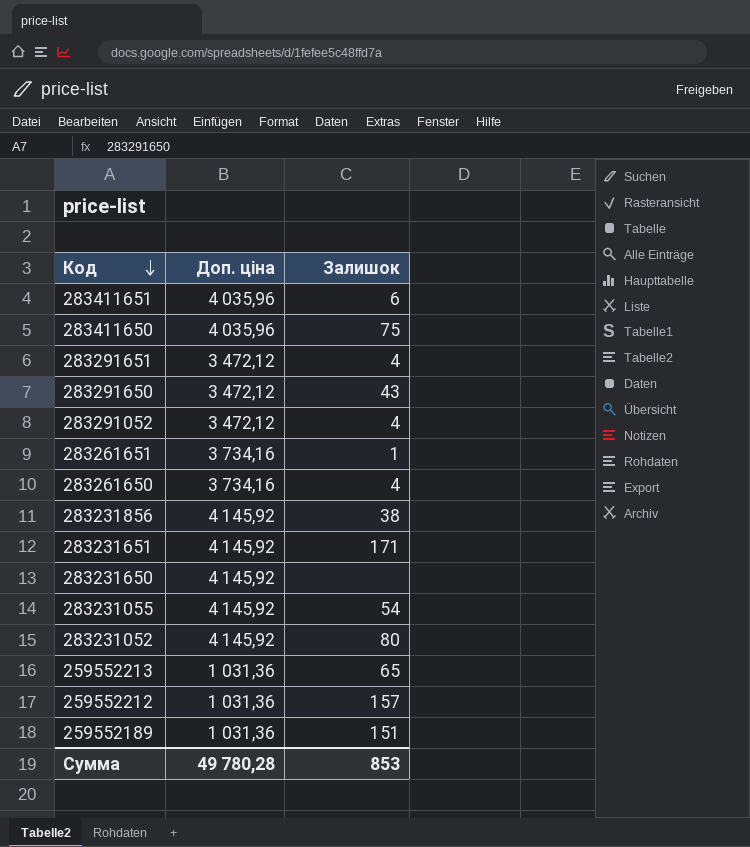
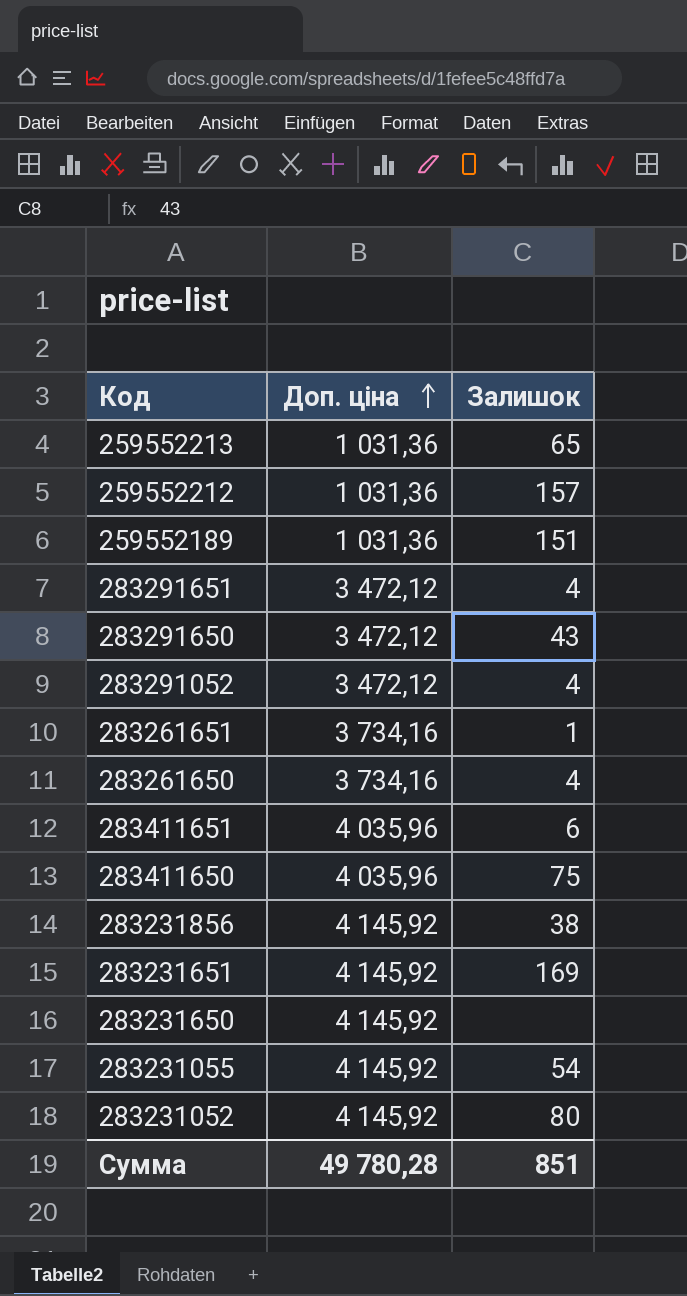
row order: Код descending -> Доп. ціна ascending
283231651 | Залишок: 171 -> 169
Сумма | Залишок: 853 -> 851

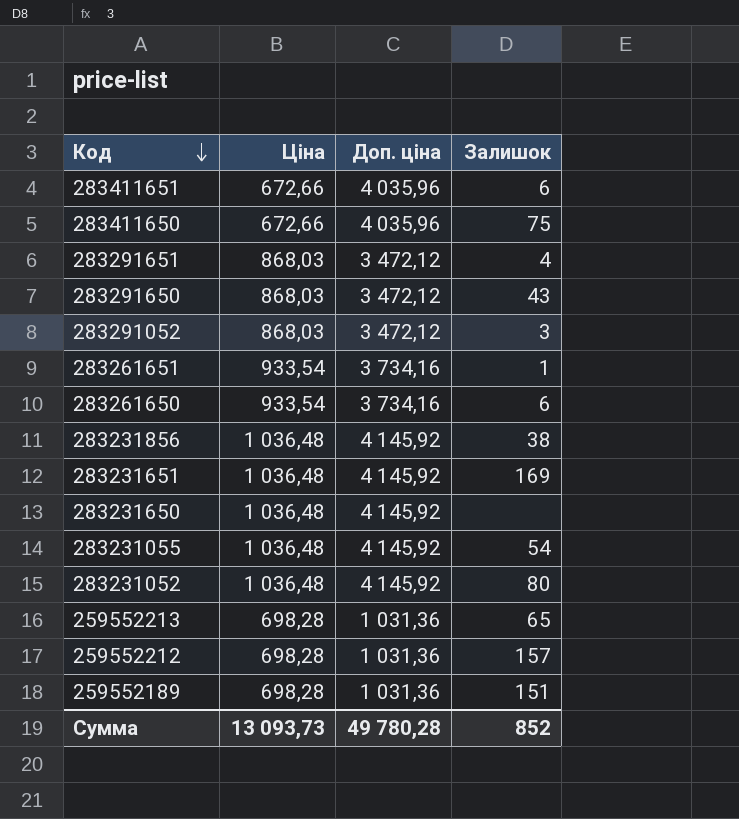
row order: Доп. ціна ascending -> Код descending
column Ціна | position: none -> 2
283291052 | Залишок: 4 -> 3
283261650 | Залишок: 4 -> 6
Сумма | Залишок: 851 -> 852

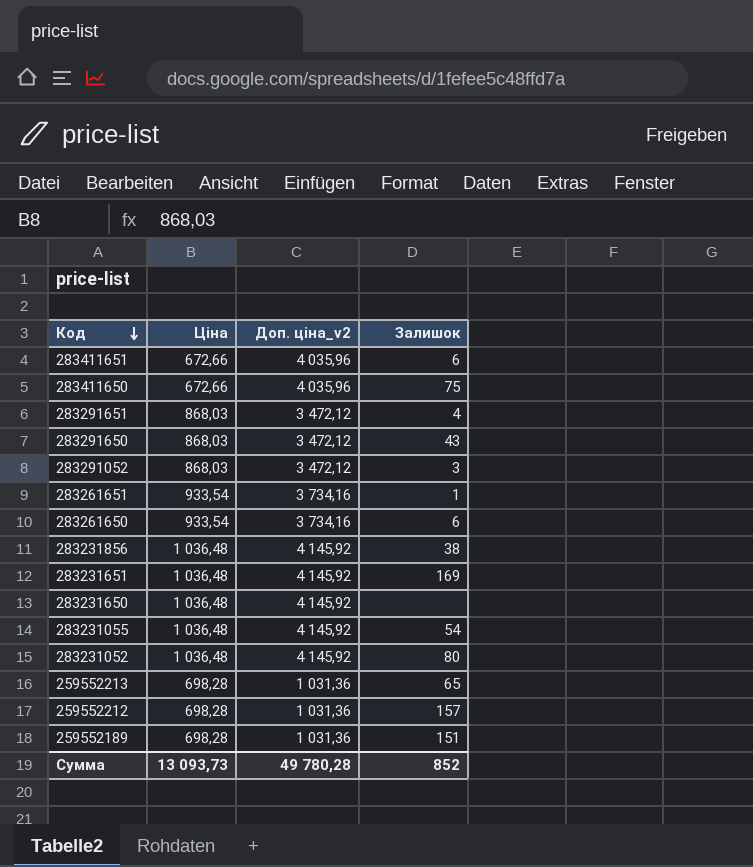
column name: Доп. ціна -> Доп. ціна_v2

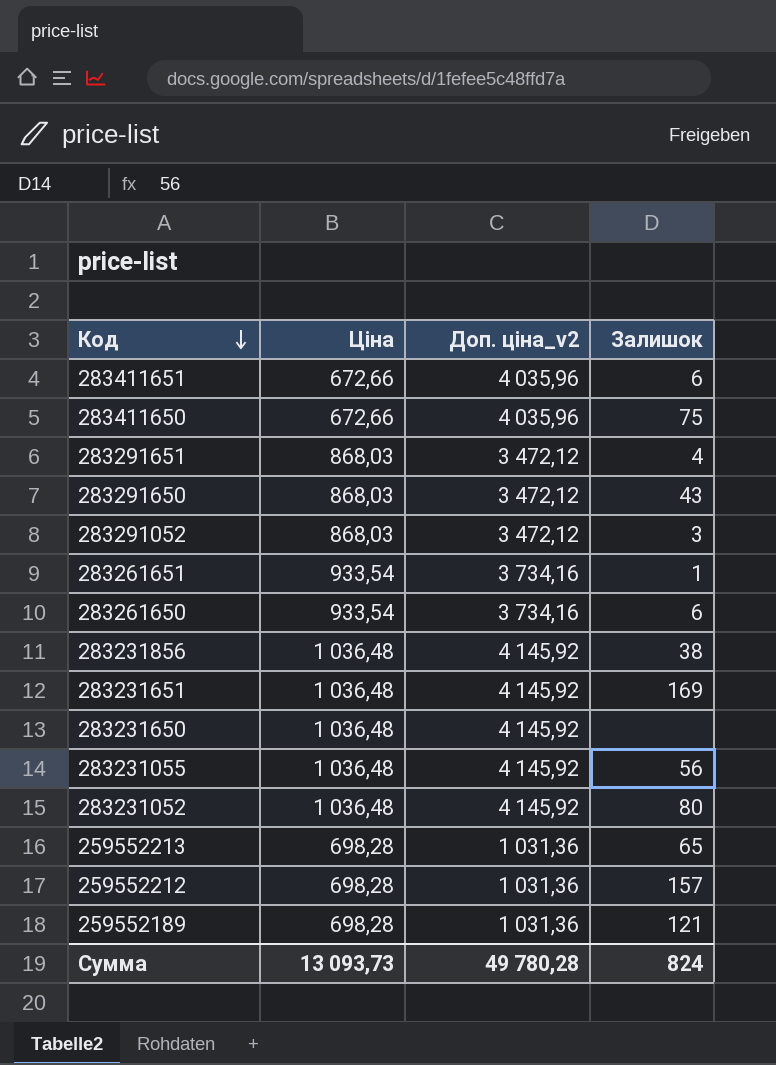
283231055 | Залишок: 54 -> 56
259552189 | Залишок: 151 -> 121
Сумма | Залишок: 852 -> 824

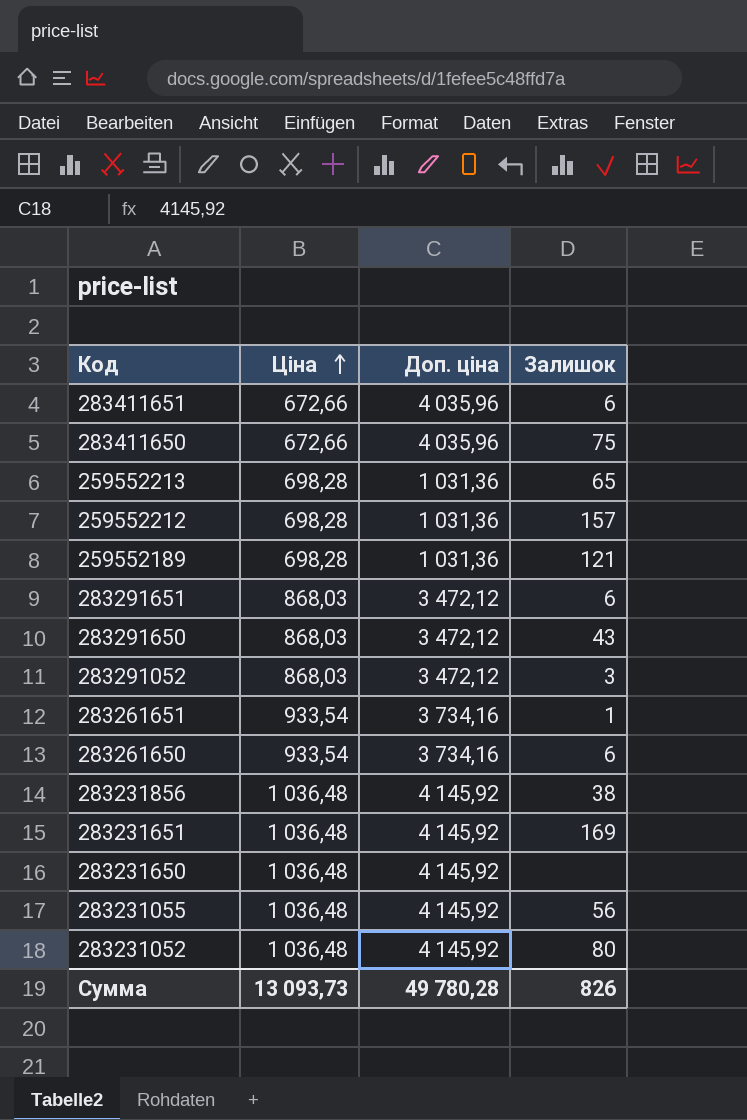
row order: Код descending -> Ціна ascending
column name: Доп. ціна_v2 -> Доп. ціна
283291651 | Залишок: 4 -> 6
Сумма | Залишок: 824 -> 826

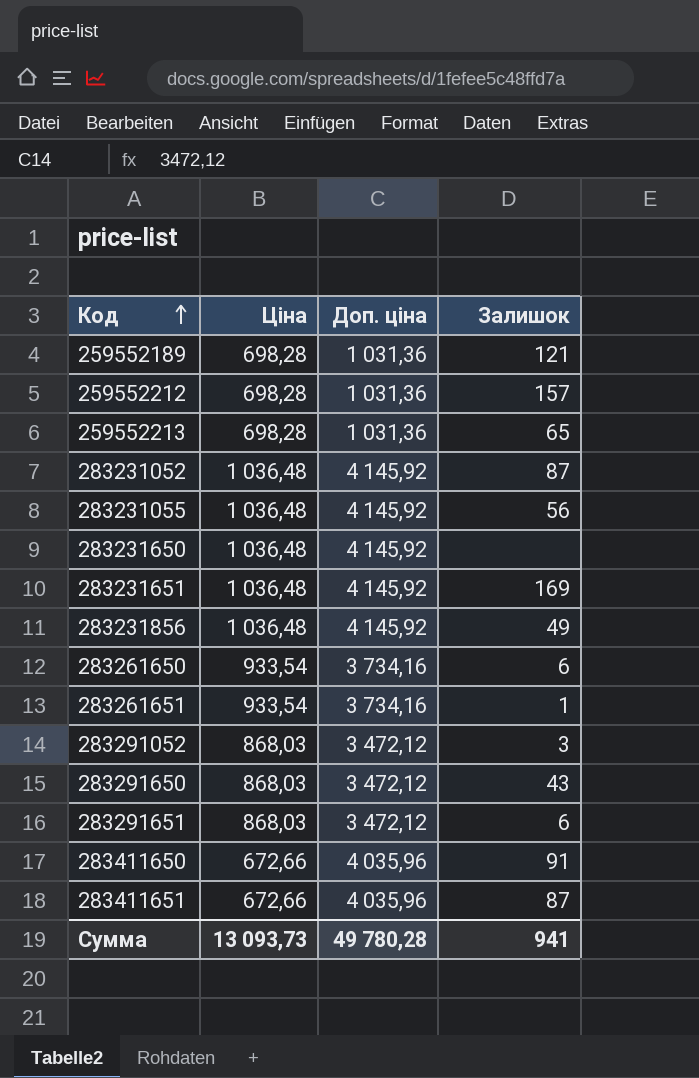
row order: Ціна ascending -> Код ascending
283231052 | Залишок: 80 -> 87
283231856 | Залишок: 38 -> 49
283411650 | Залишок: 75 -> 91
283411651 | Залишок: 6 -> 87
Сумма | Залишок: 826 -> 941

